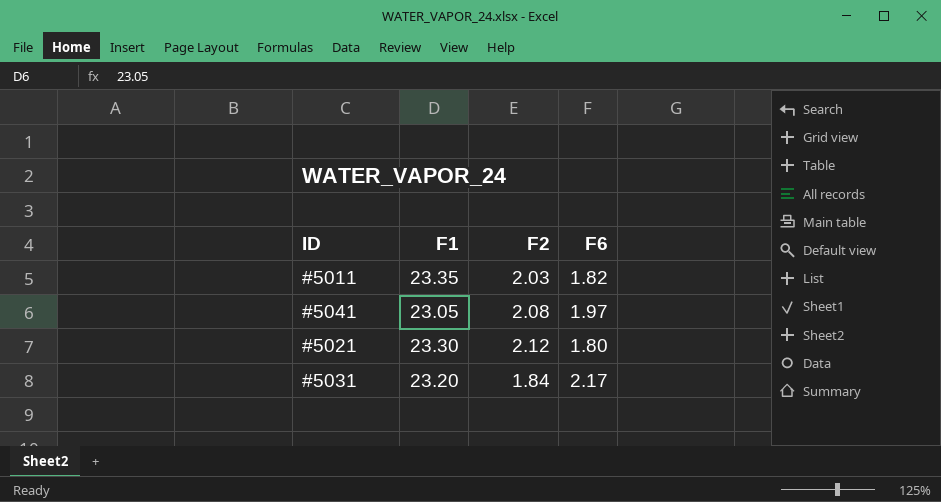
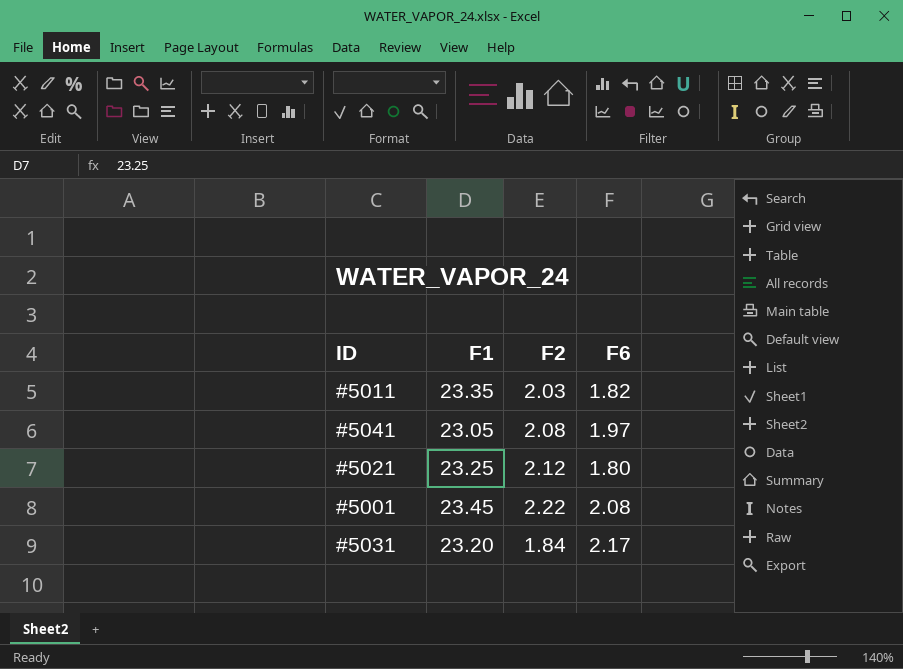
#5021 | F1: 23.30 -> 23.25
row #5001: none -> 23.45 | 2.22 | 2.08

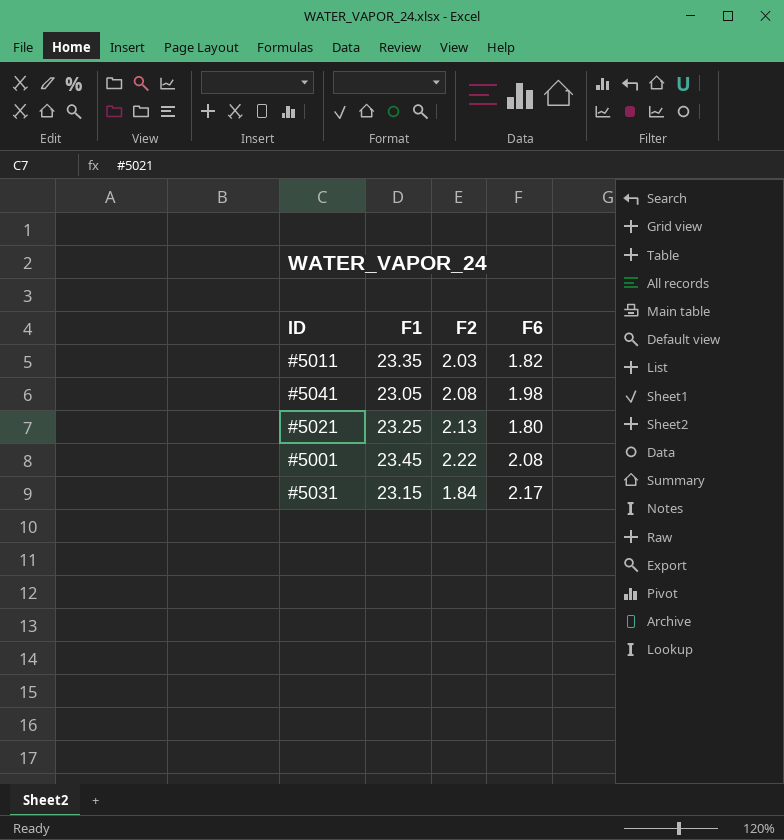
#5041 | F6: 1.97 -> 1.98
#5021 | F2: 2.12 -> 2.13
#5031 | F1: 23.20 -> 23.15

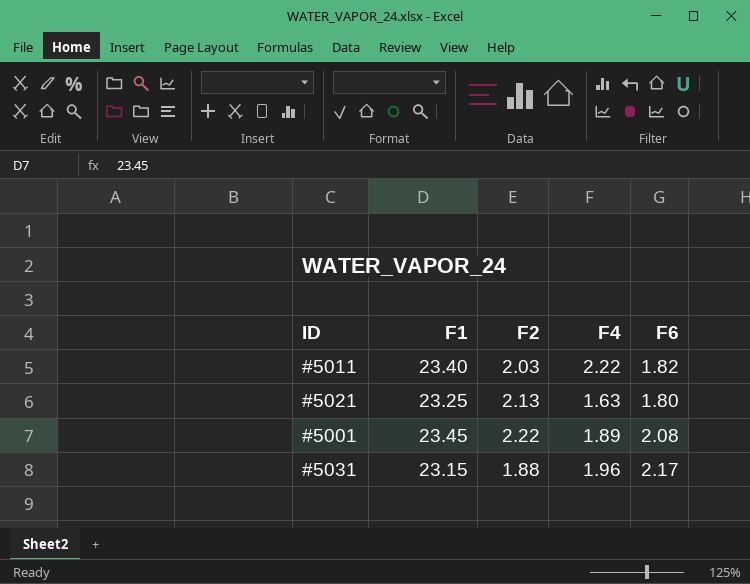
column F4 | position: none -> 4
row #5041: 23.05 | 2.08 | 1.98 -> none
#5011 | F1: 23.35 -> 23.40
#5031 | F2: 1.84 -> 1.88

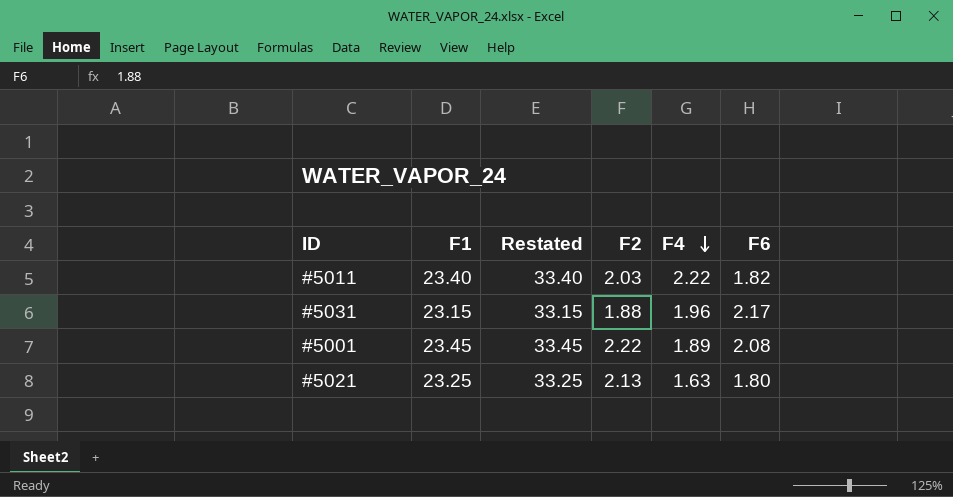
row order: none -> F4 descending
column Restated | formula: none -> [F1] + 10

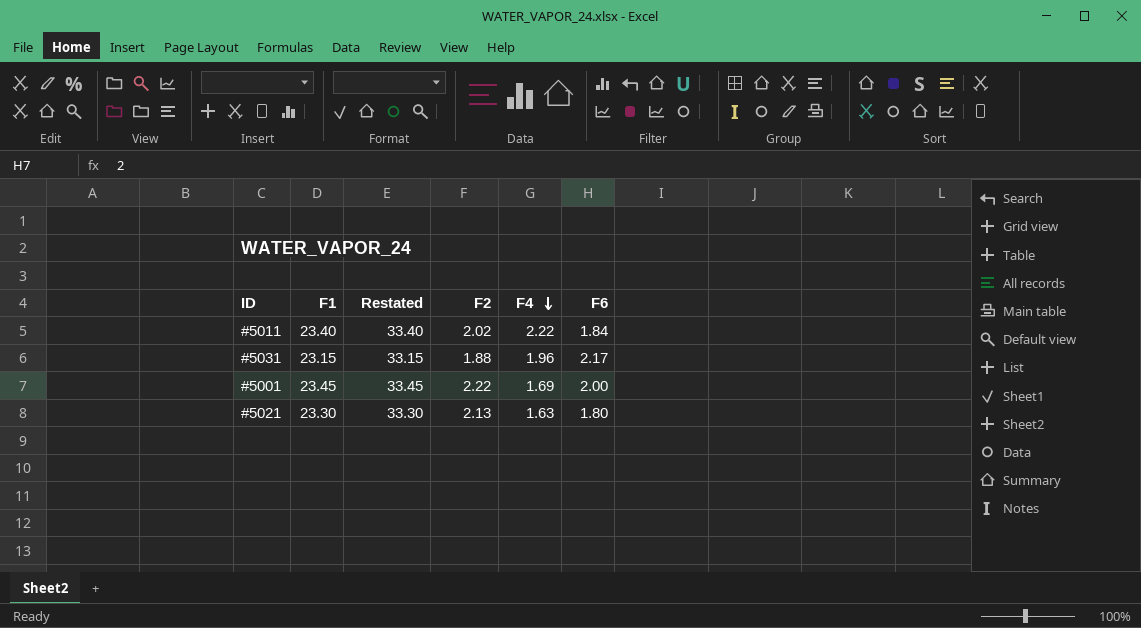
#5011 | F2: 2.03 -> 2.02
#5011 | F6: 1.82 -> 1.84
#5001 | F4: 1.89 -> 1.69
#5001 | F6: 2.08 -> 2.00
#5021 | F1: 23.25 -> 23.30
#5021 | Restated: 33.25 -> 33.30

